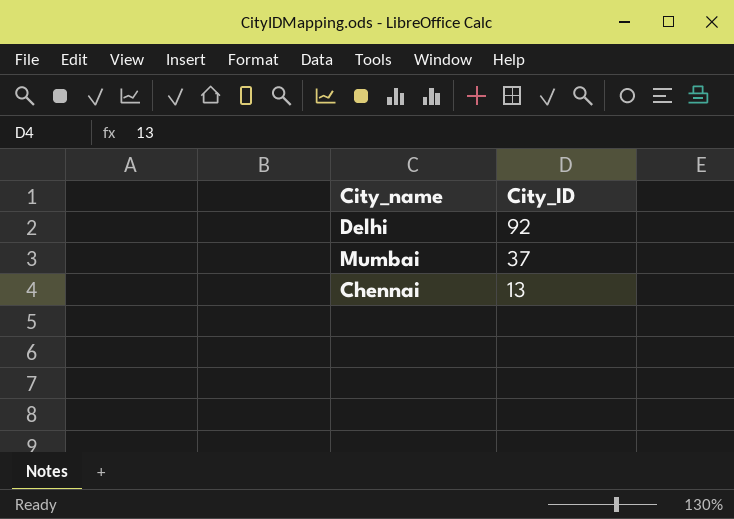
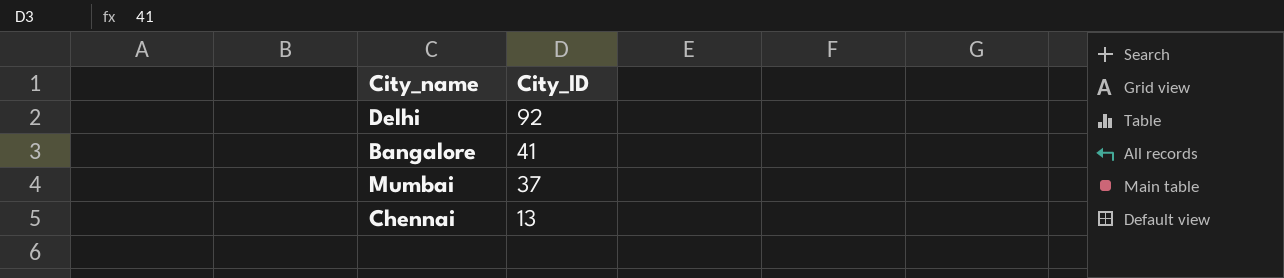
row Bangalore: none -> 41

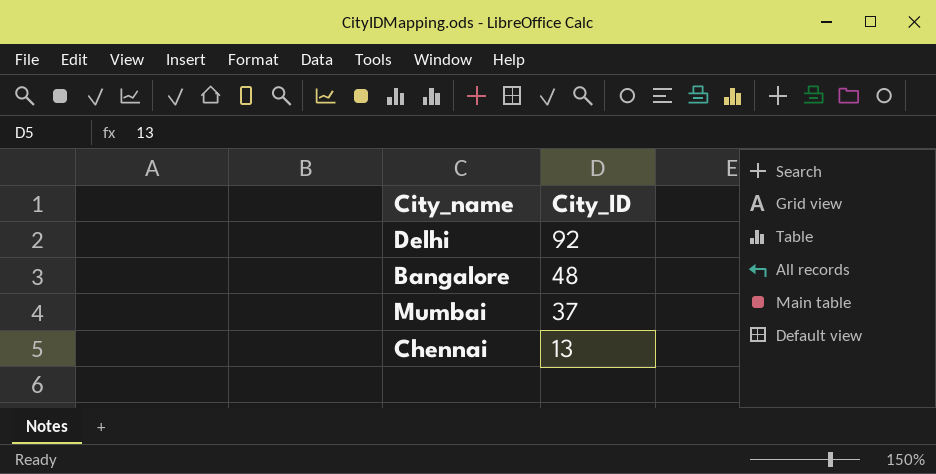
Bangalore | City_ID: 41 -> 48

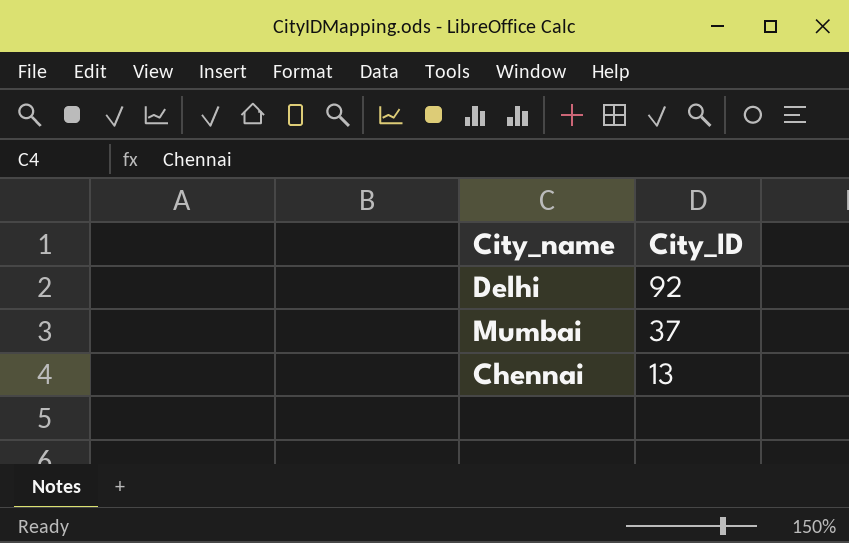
row Bangalore: 48 -> none

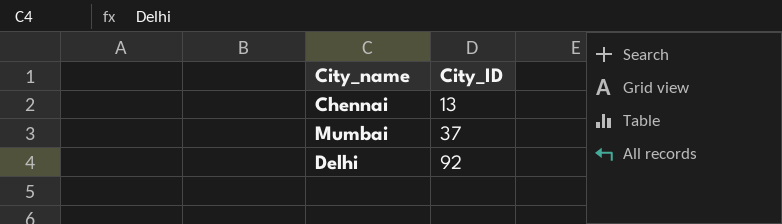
row order: City_ID descending -> City_ID ascending

